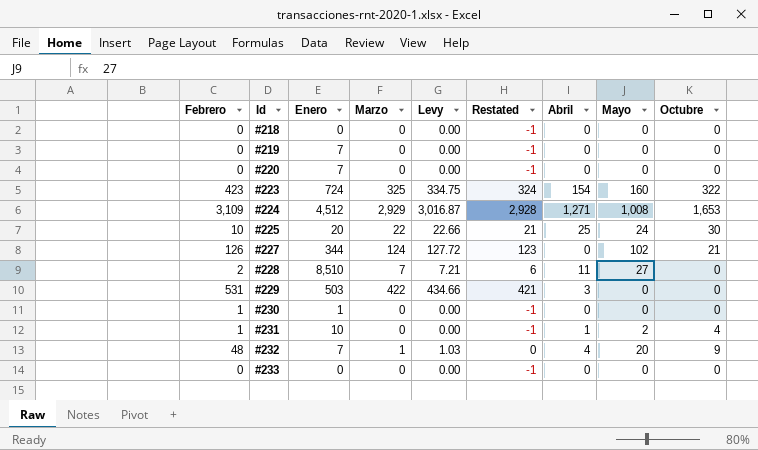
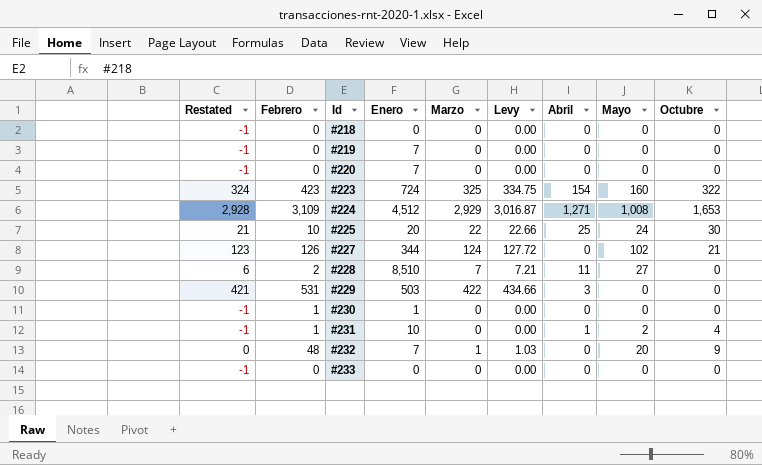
column Restated | position: 6 -> 1
#232 | Abril: 4 -> 0

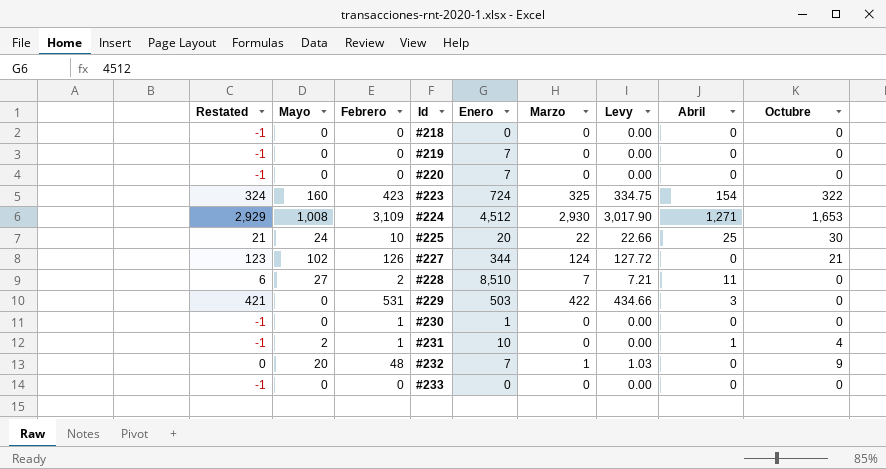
column Mayo | position: 8 -> 2
#224 | Restated: 2,928 -> 2,929
#224 | Marzo: 2,929 -> 2,930
#224 | Levy: 3,016.87 -> 3,017.90

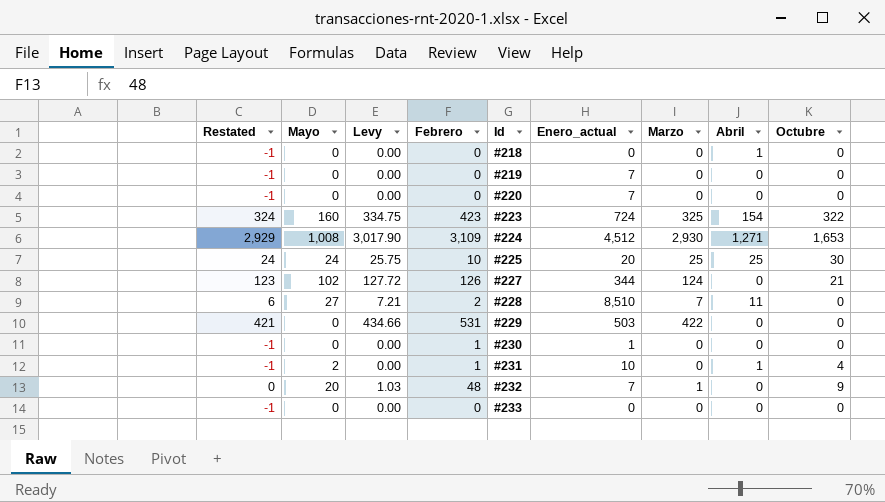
column Levy | position: 7 -> 3
column name: Enero -> Enero_actual
#218 | Abril: 0 -> 1
#225 | Restated: 21 -> 24
#225 | Levy: 22.66 -> 25.75
#225 | Marzo: 22 -> 25
#229 | Abril: 3 -> 0

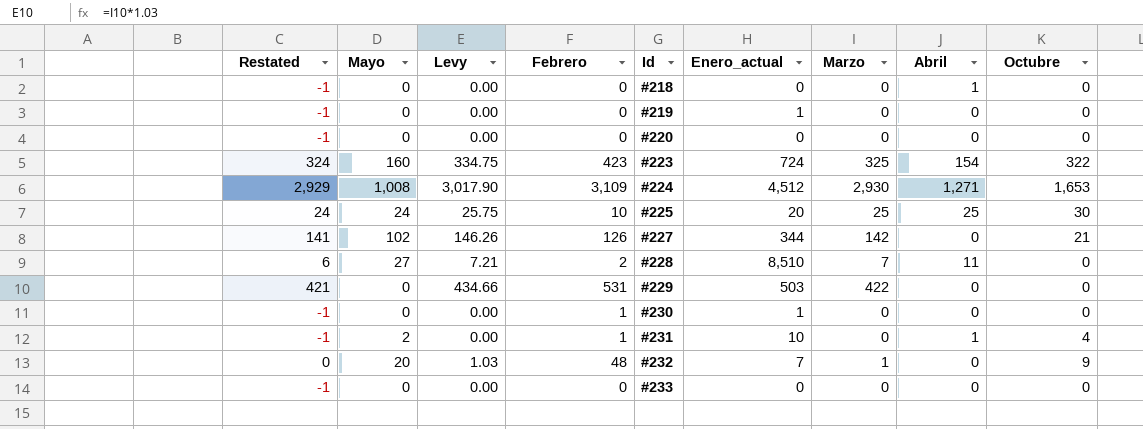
#219 | Enero_actual: 7 -> 1
#220 | Enero_actual: 7 -> 0
#227 | Restated: 123 -> 141
#227 | Levy: 127.72 -> 146.26
#227 | Marzo: 124 -> 142

